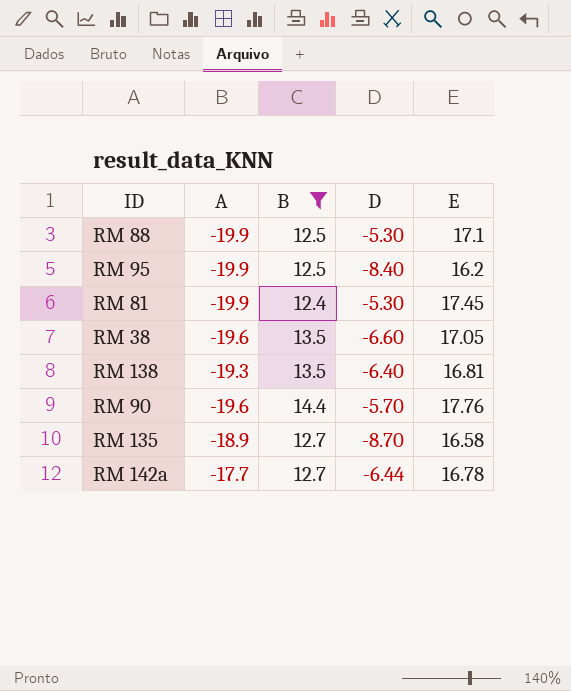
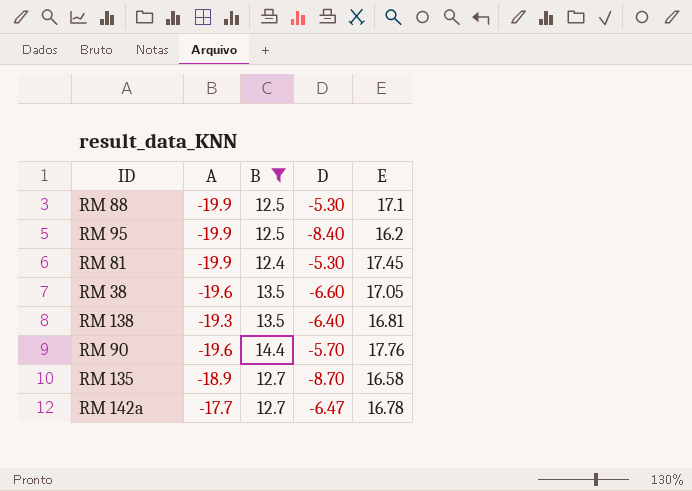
RM 142a | D: -6.44 -> -6.47

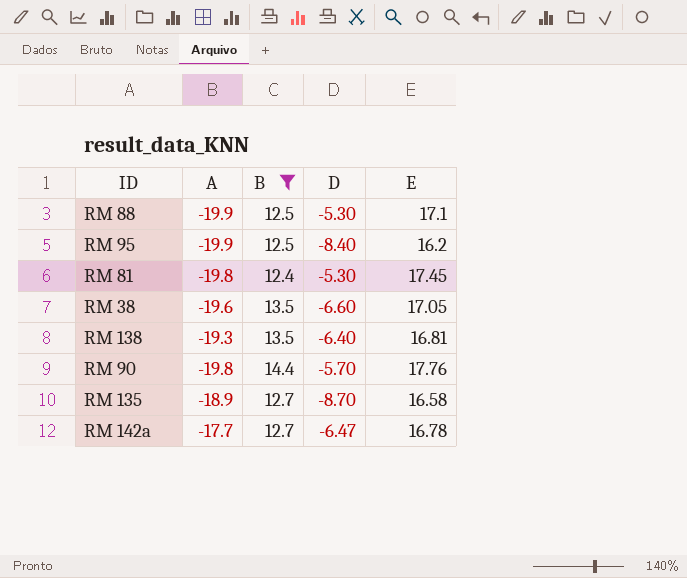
RM 81 | A: -19.9 -> -19.8
RM 90 | A: -19.6 -> -19.8

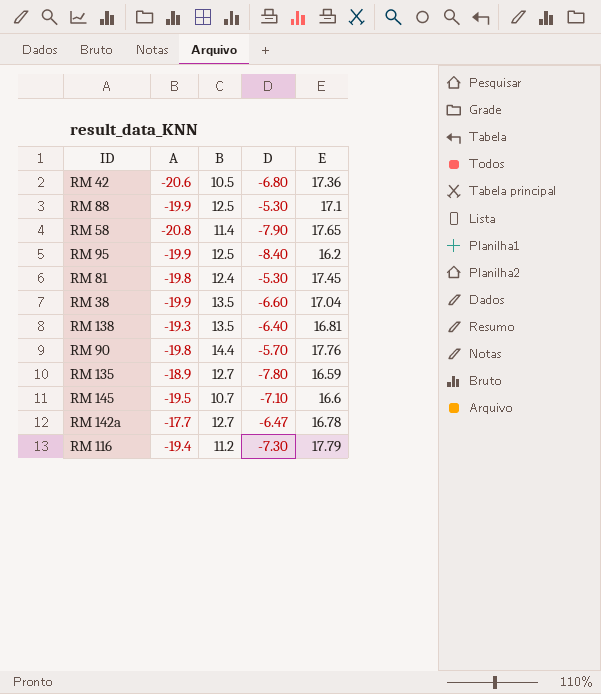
filter: B >= 12.4 -> none
RM 38 | A: -19.6 -> -19.9
RM 38 | E: 17.05 -> 17.04
RM 135 | D: -8.70 -> -7.80
RM 135 | E: 16.58 -> 16.59

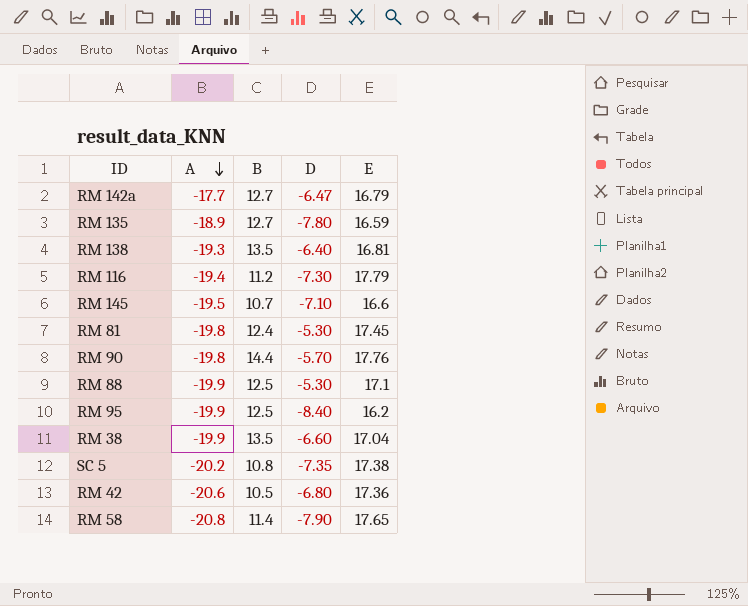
row order: none -> A descending
RM 142a | E: 16.78 -> 16.79
row SC 5: none -> -20.2 | 10.8 | -7.35 | 17.38

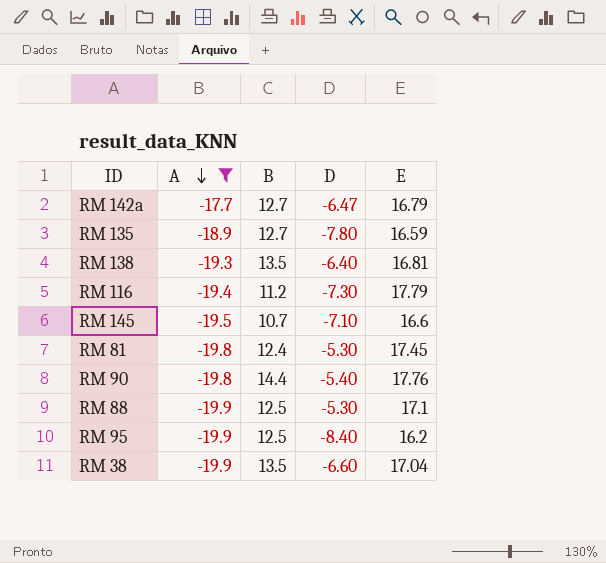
filter: none -> A >= -19.9
RM 90 | D: -5.70 -> -5.40

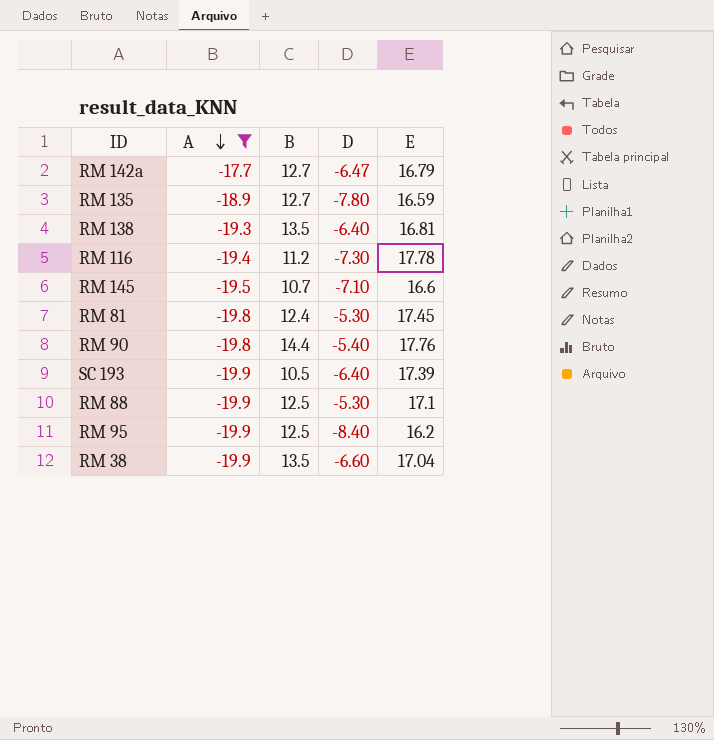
RM 116 | E: 17.79 -> 17.78
row SC 193: none -> -19.9 | 10.5 | -6.40 | 17.39

